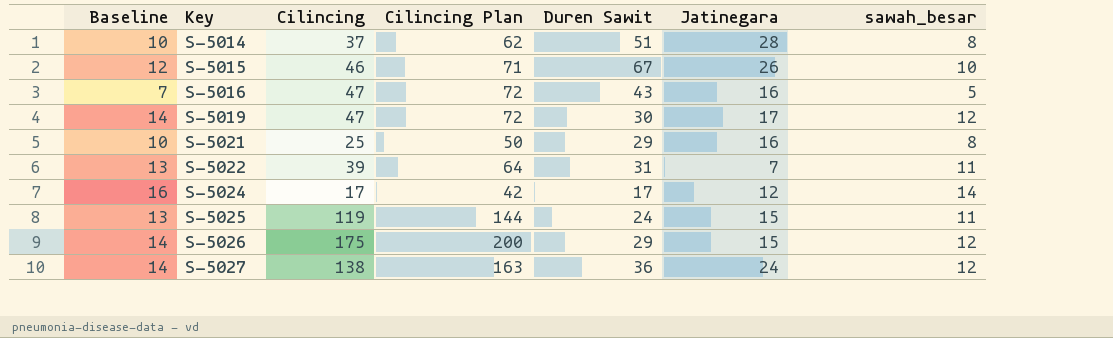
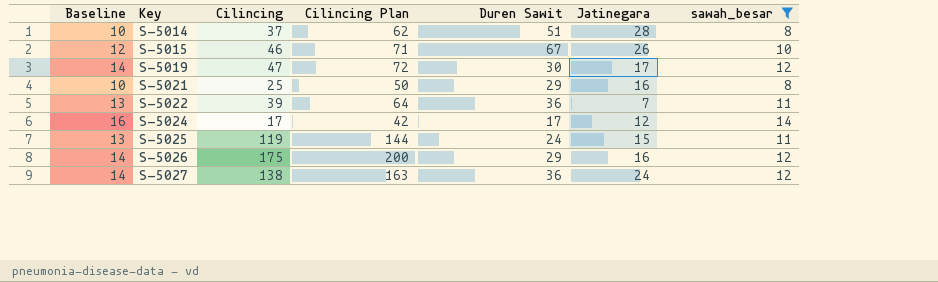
filter: none -> sawah_besar != 5
S-5022 | Duren Sawit: 31 -> 36
S-5026 | Jatinegara: 15 -> 16

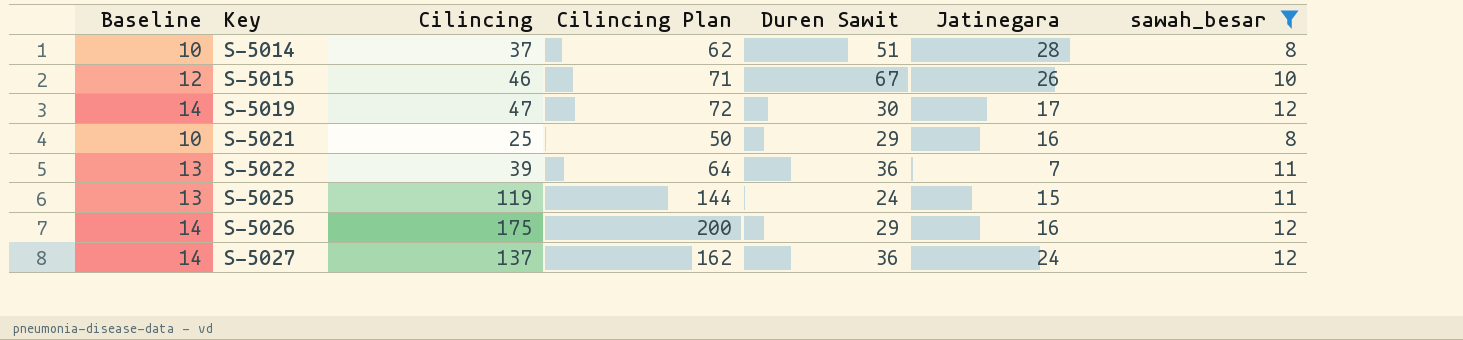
row S-5024: 16 | 17 | 42 | 17 | 12 | 14 -> none
S-5027 | Cilincing: 138 -> 137
S-5027 | Cilincing Plan: 163 -> 162

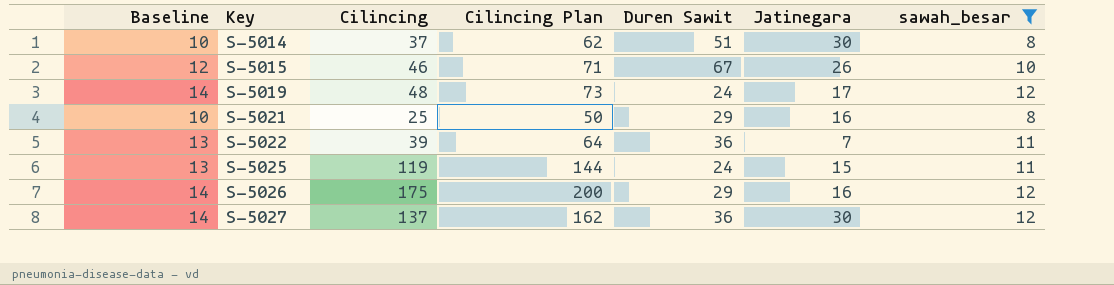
S-5014 | Jatinegara: 28 -> 30
S-5019 | Cilincing: 47 -> 48
S-5019 | Cilincing Plan: 72 -> 73
S-5019 | Duren Sawit: 30 -> 24
S-5027 | Jatinegara: 24 -> 30

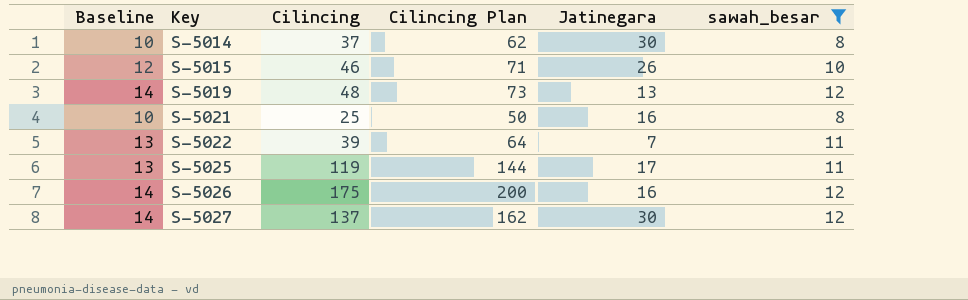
column Duren Sawit | position: 5 -> none
S-5019 | Jatinegara: 17 -> 13
S-5025 | Jatinegara: 15 -> 17

